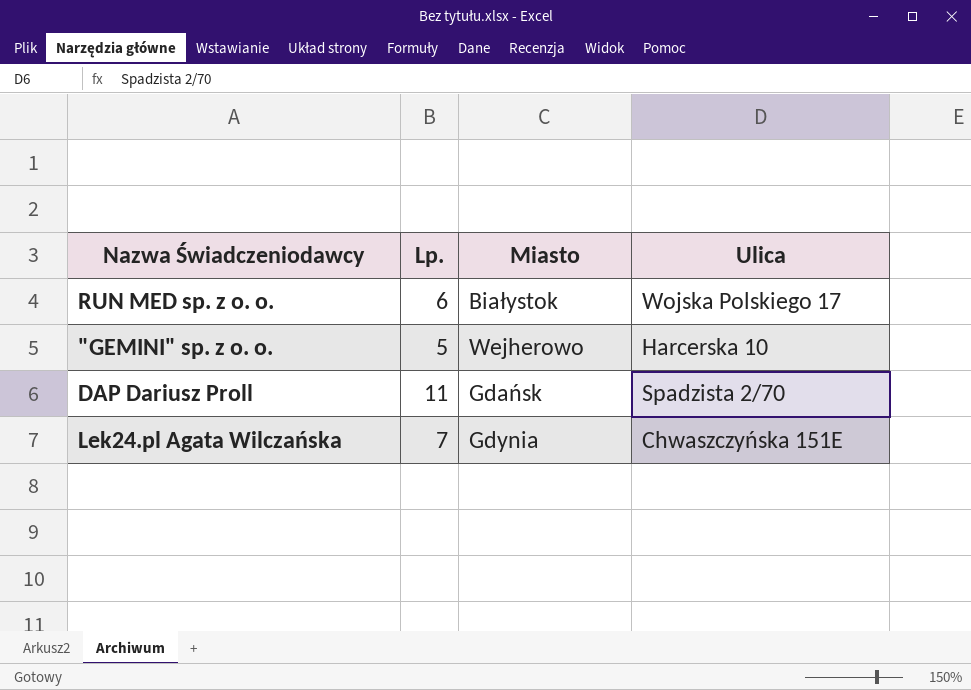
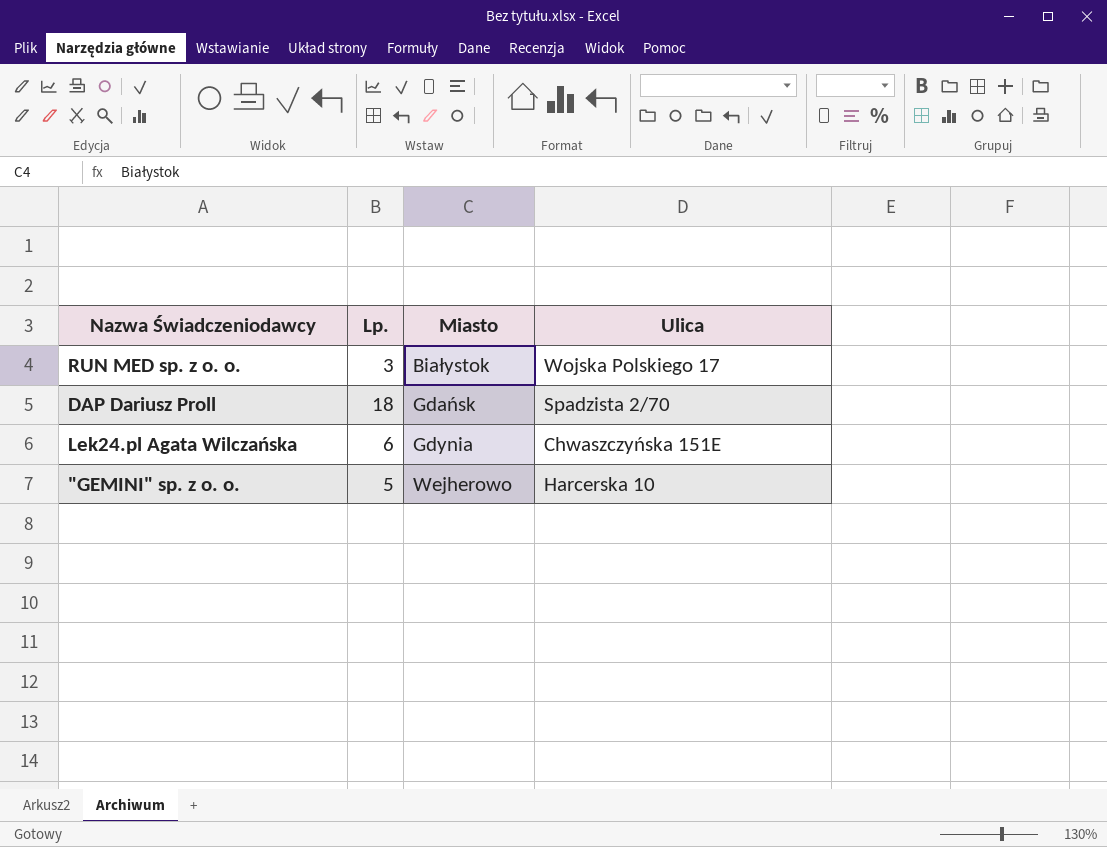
row order: none -> Miasto ascending
RUN MED sp. z o. o. | Lp.: 6 -> 3
DAP Dariusz Proll | Lp.: 11 -> 18
Lek24.pl Agata Wilczańska | Lp.: 7 -> 6

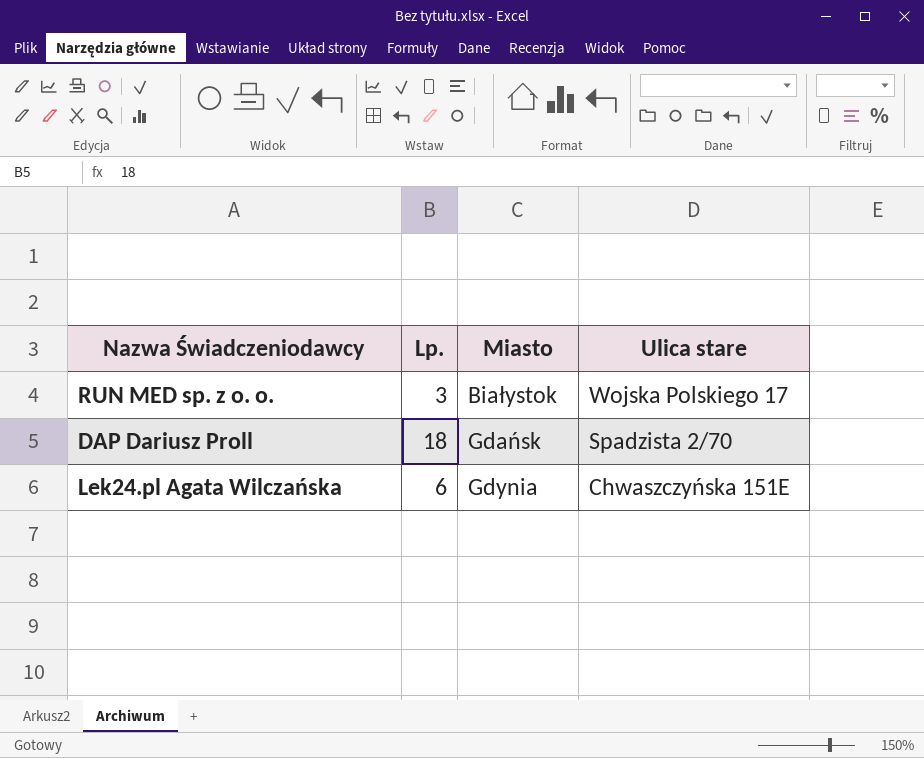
column name: Ulica -> Ulica stare
row "GEMINI" sp. z o. o.: 5 | Wejherowo | Harcerska 10 -> none

